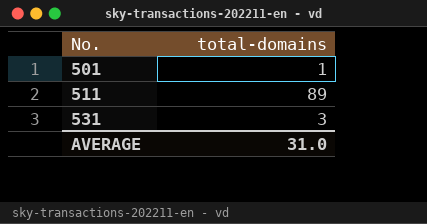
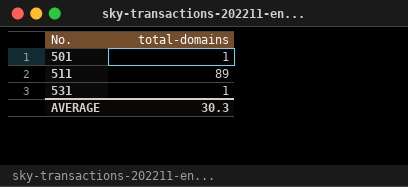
531 | total-domains: 3 -> 1
AVERAGE | total-domains: 31.0 -> 30.3

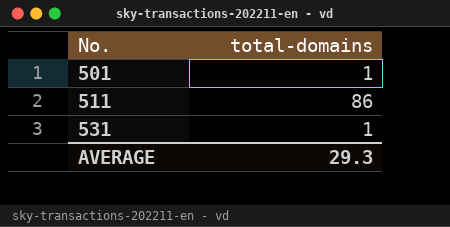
511 | total-domains: 89 -> 86
AVERAGE | total-domains: 30.3 -> 29.3

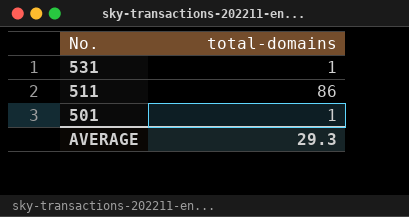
row order: No. ascending -> No. descending

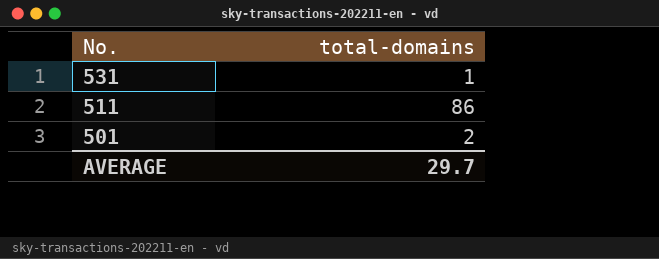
501 | total-domains: 1 -> 2
AVERAGE | total-domains: 29.3 -> 29.7

